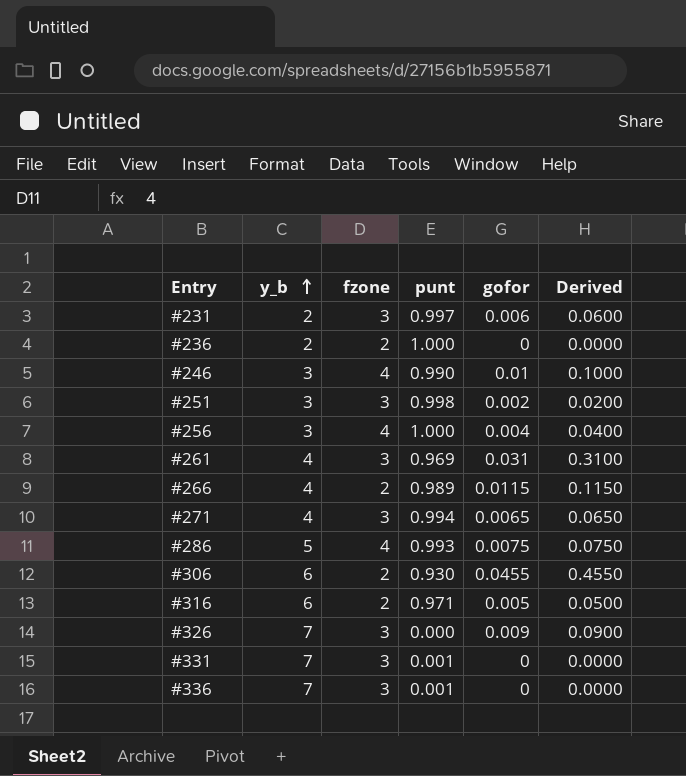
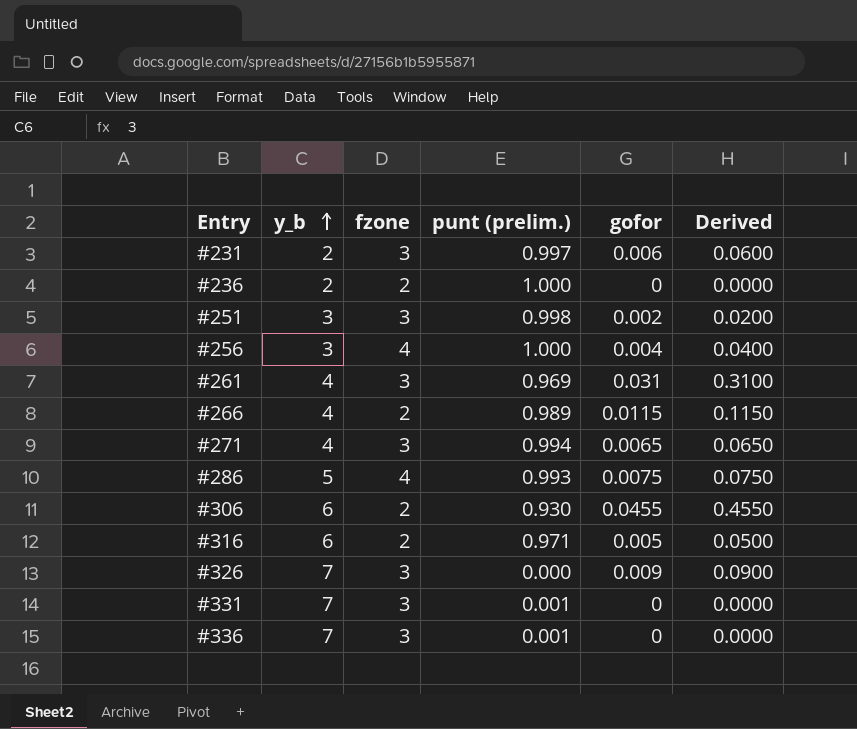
column name: punt -> punt (prelim.)
row #246: 3 | 4 | 0.990 | 0.01 | 0.1000 -> none

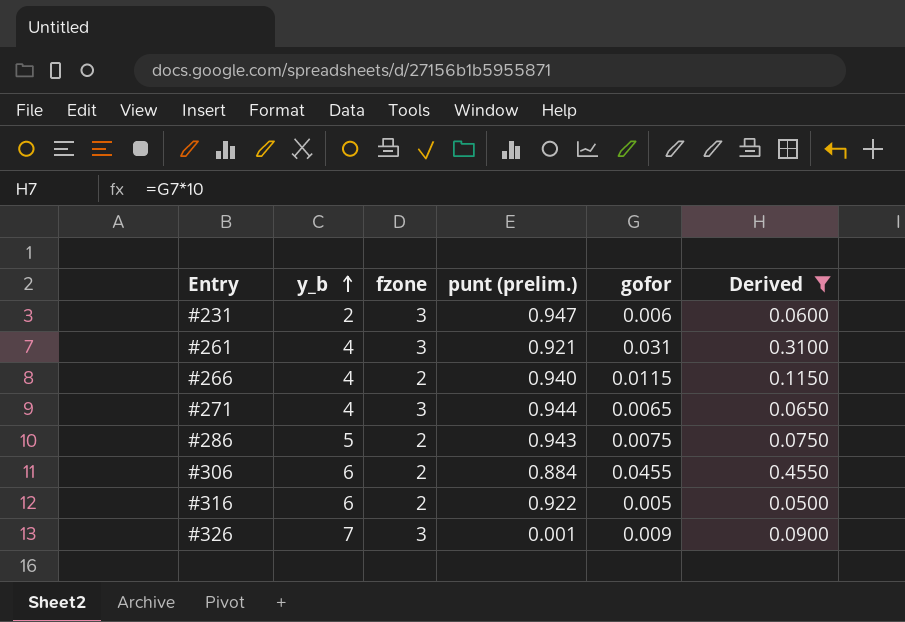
filter: none -> Derived >= 0.0500
#231 | punt (prelim.): 0.997 -> 0.947
#261 | punt (prelim.): 0.969 -> 0.921
#266 | punt (prelim.): 0.989 -> 0.940
#271 | punt (prelim.): 0.994 -> 0.944
#286 | fzone: 4 -> 2
#286 | punt (prelim.): 0.993 -> 0.943
#306 | punt (prelim.): 0.930 -> 0.884
#316 | punt (prelim.): 0.971 -> 0.922
#326 | punt (prelim.): 0.000 -> 0.001

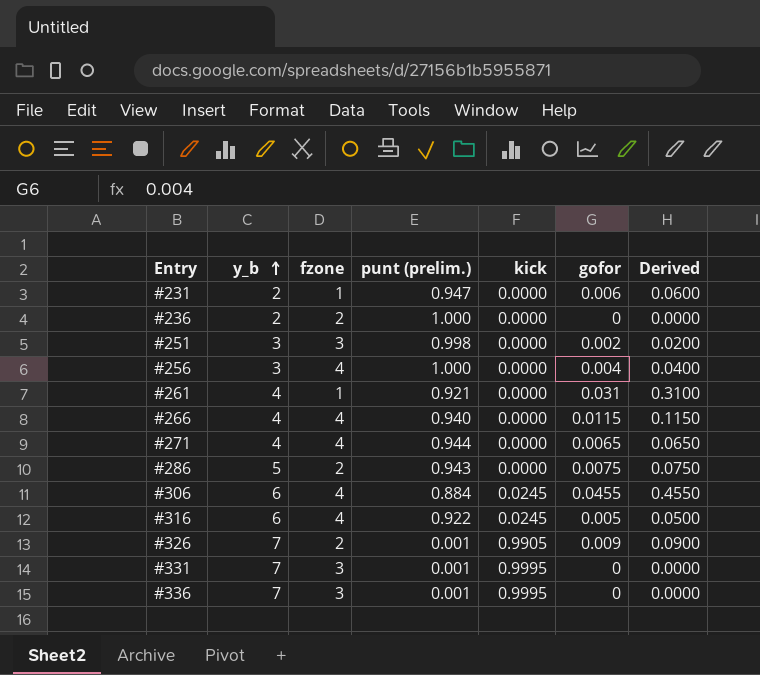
filter: Derived >= 0.0500 -> none
column kick | position: none -> 5
#231 | fzone: 3 -> 1
#261 | fzone: 3 -> 1
#266 | fzone: 2 -> 4
#271 | fzone: 3 -> 4
#306 | fzone: 2 -> 4
#316 | fzone: 2 -> 4
#326 | fzone: 3 -> 2

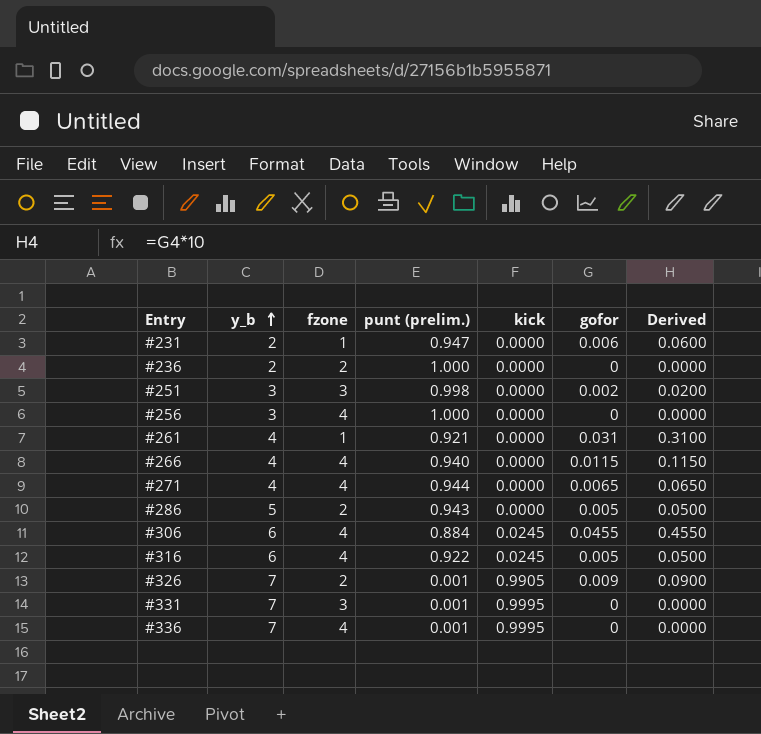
#256 | gofor: 0.004 -> 0
#256 | Derived: 0.0400 -> 0.0000
#286 | gofor: 0.0075 -> 0.005
#286 | Derived: 0.0750 -> 0.0500
#336 | fzone: 3 -> 4

